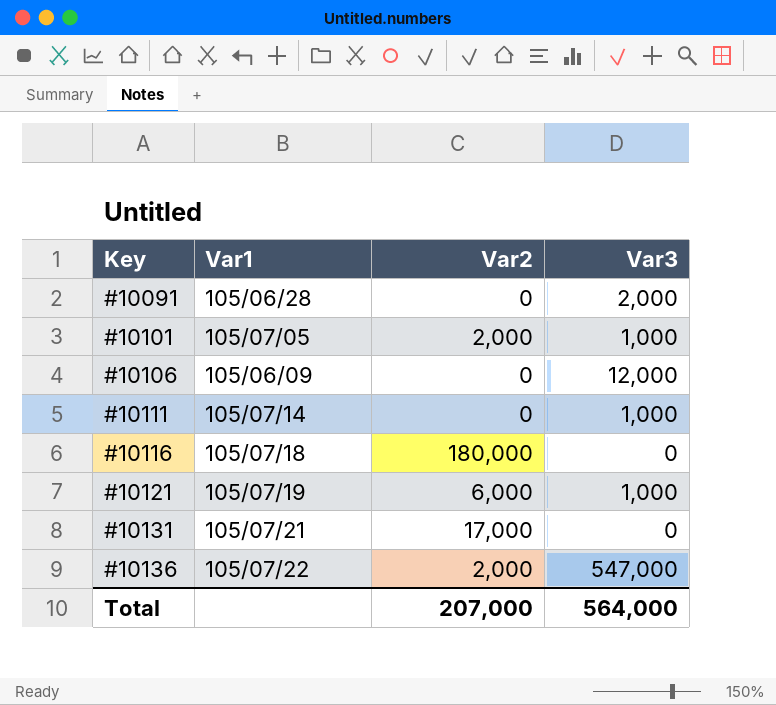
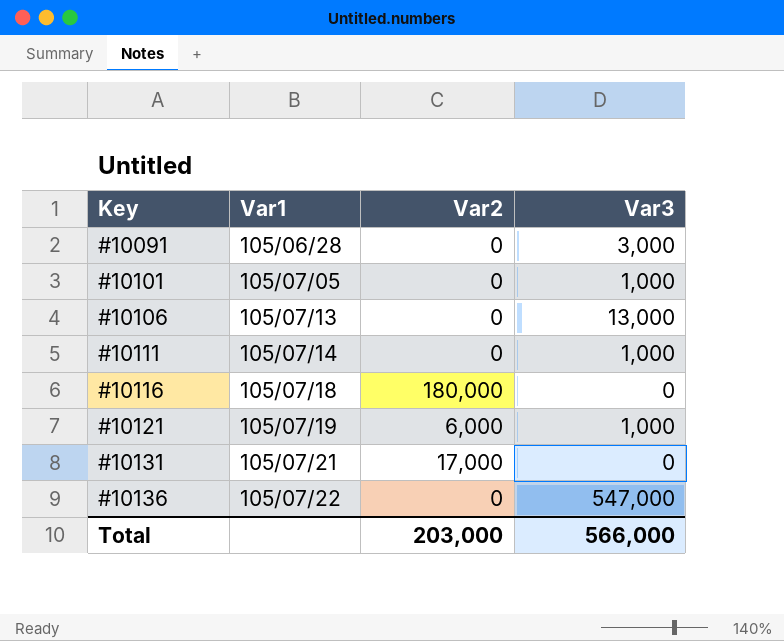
#10091 | Var3: 2,000 -> 3,000
#10101 | Var2: 2,000 -> 0
#10106 | Var1: 105/06/09 -> 105/07/13
#10106 | Var3: 12,000 -> 13,000
#10136 | Var2: 2,000 -> 0
Total | Var2: 207,000 -> 203,000
Total | Var3: 564,000 -> 566,000

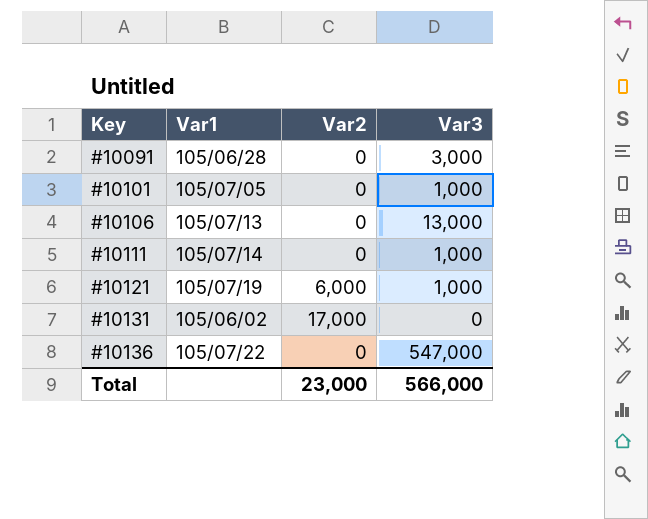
row #10116: 105/07/18 | 180,000 | 0 -> none
#10131 | Var1: 105/07/21 -> 105/06/02
Total | Var2: 203,000 -> 23,000

